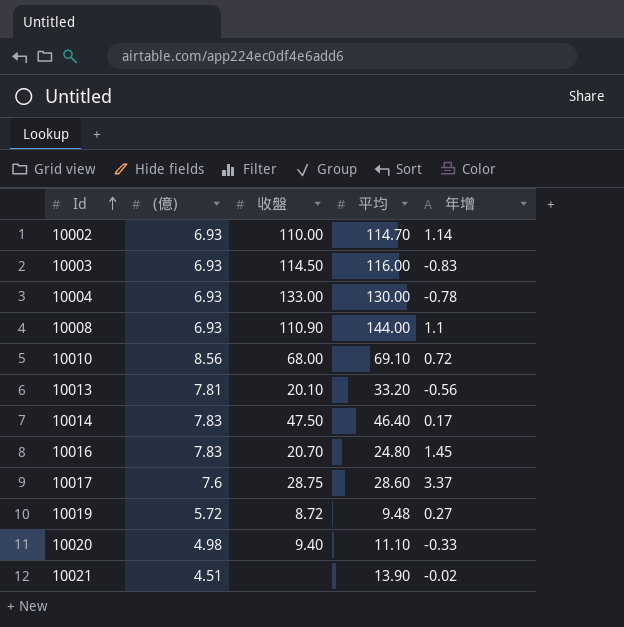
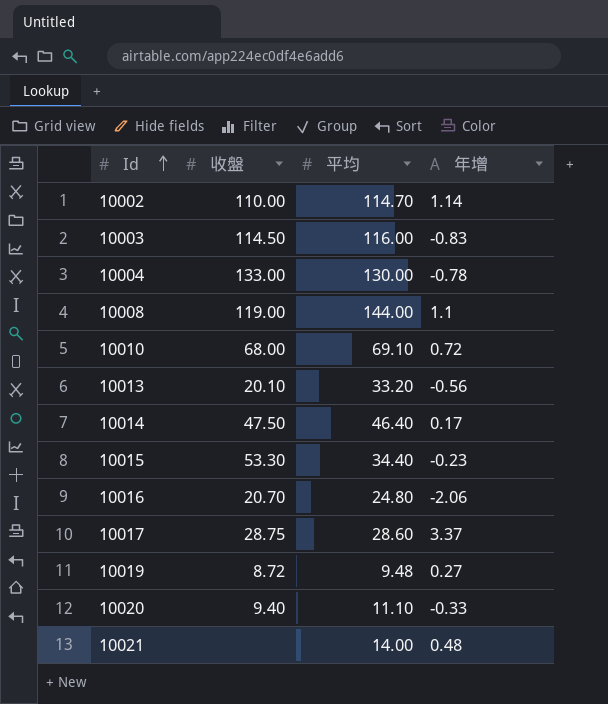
column (億) | position: 2 -> none
10008 | 收盤: 110.90 -> 119.00
row 10015: none -> 53.30 | 34.40 | -0.23
10016 | 年增: 1.45 -> -2.06
10021 | 平均: 13.90 -> 14.00
10021 | 年增: -0.02 -> 0.48

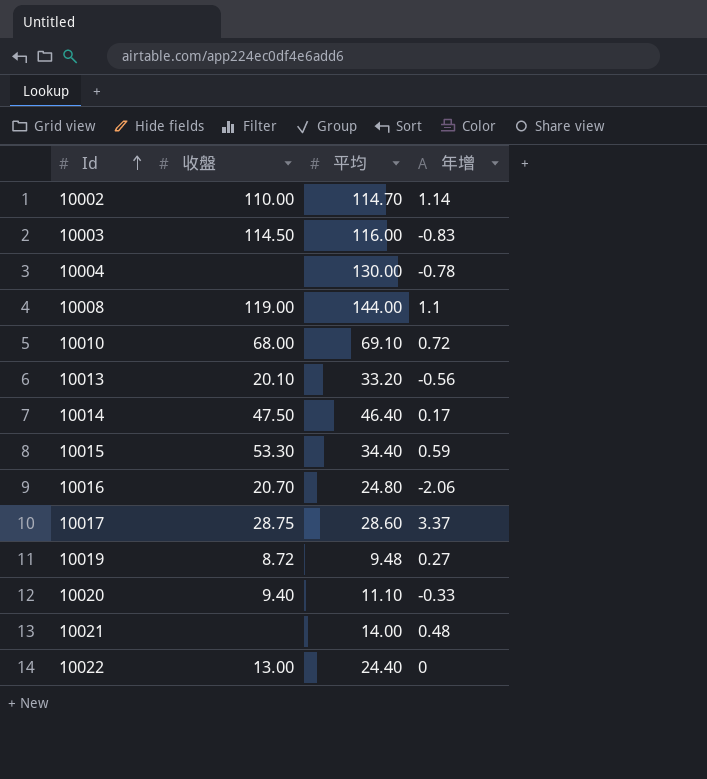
10004 | 收盤: 133.00 -> none
10015 | 年增: -0.23 -> 0.59
row 10022: none -> 13.00 | 24.40 | 0

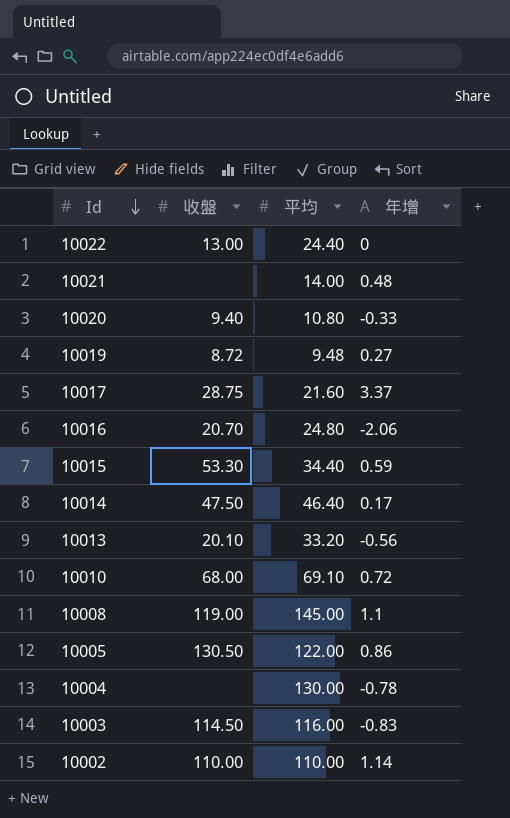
row order: Id ascending -> Id descending
10020 | 平均: 11.10 -> 10.80
10017 | 平均: 28.60 -> 21.60
10008 | 平均: 144.00 -> 145.00
row 10005: none -> 130.50 | 122.00 | 0.86
10002 | 平均: 114.70 -> 110.00

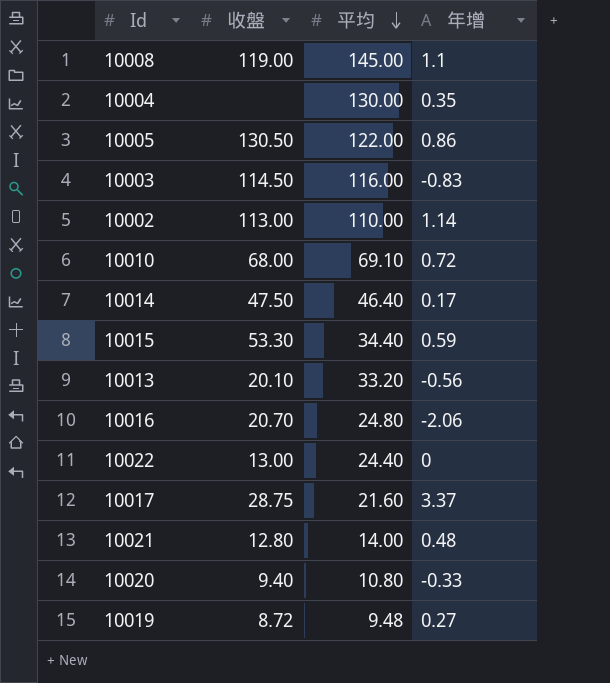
row order: Id descending -> 平均 descending
10004 | 年增: -0.78 -> 0.35
10002 | 收盤: 110.00 -> 113.00
10021 | 收盤: none -> 12.80

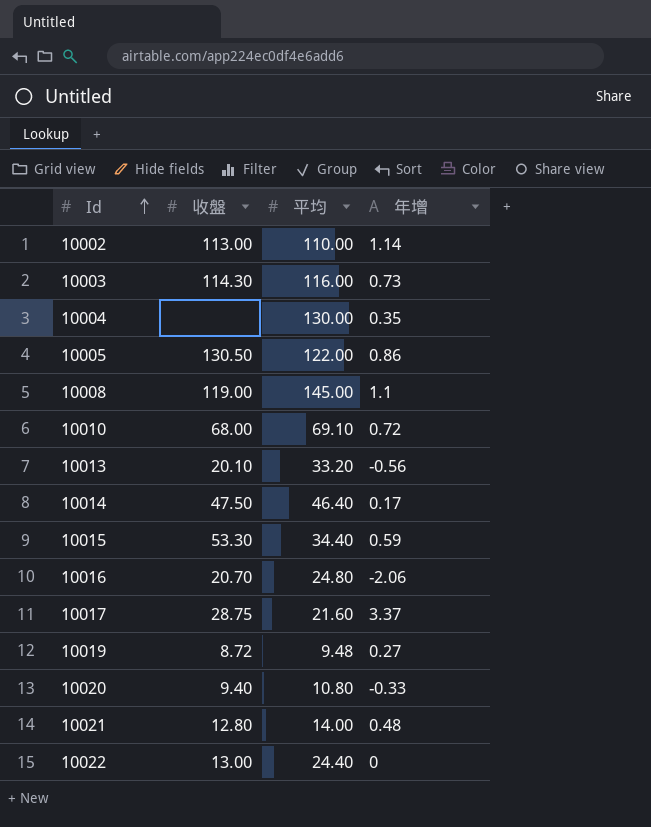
row order: 平均 descending -> Id ascending
10003 | 收盤: 114.50 -> 114.30
10003 | 年增: -0.83 -> 0.73

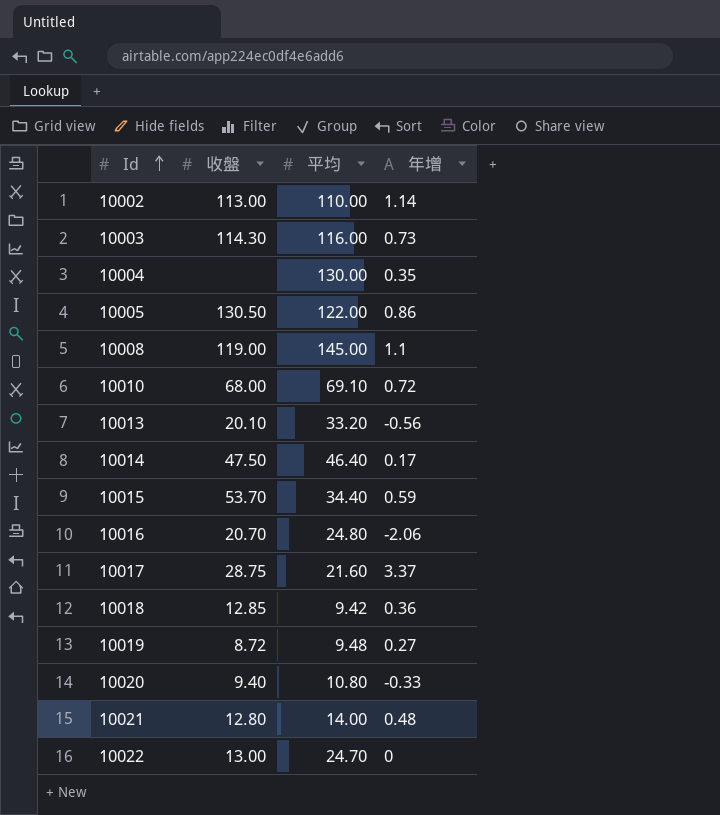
10015 | 收盤: 53.30 -> 53.70
row 10018: none -> 12.85 | 9.42 | 0.36
10022 | 平均: 24.40 -> 24.70

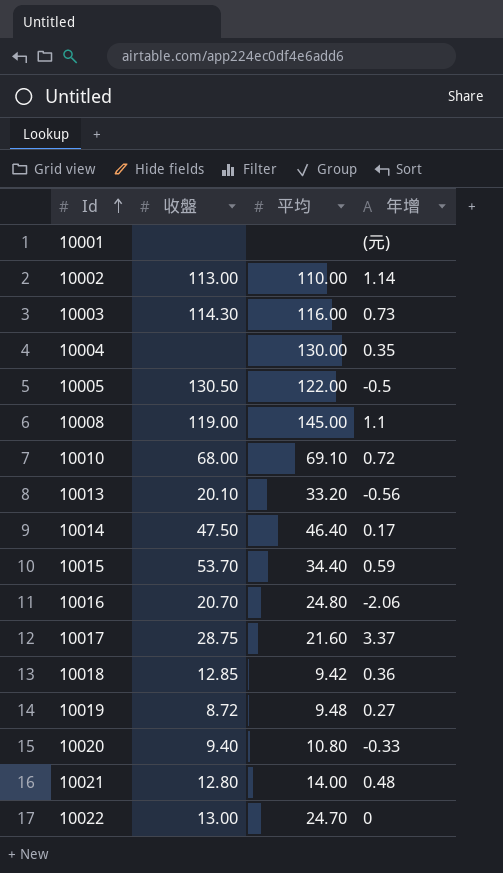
row 10001: none -> none | none | (元)
10005 | 年增: 0.86 -> -0.5

